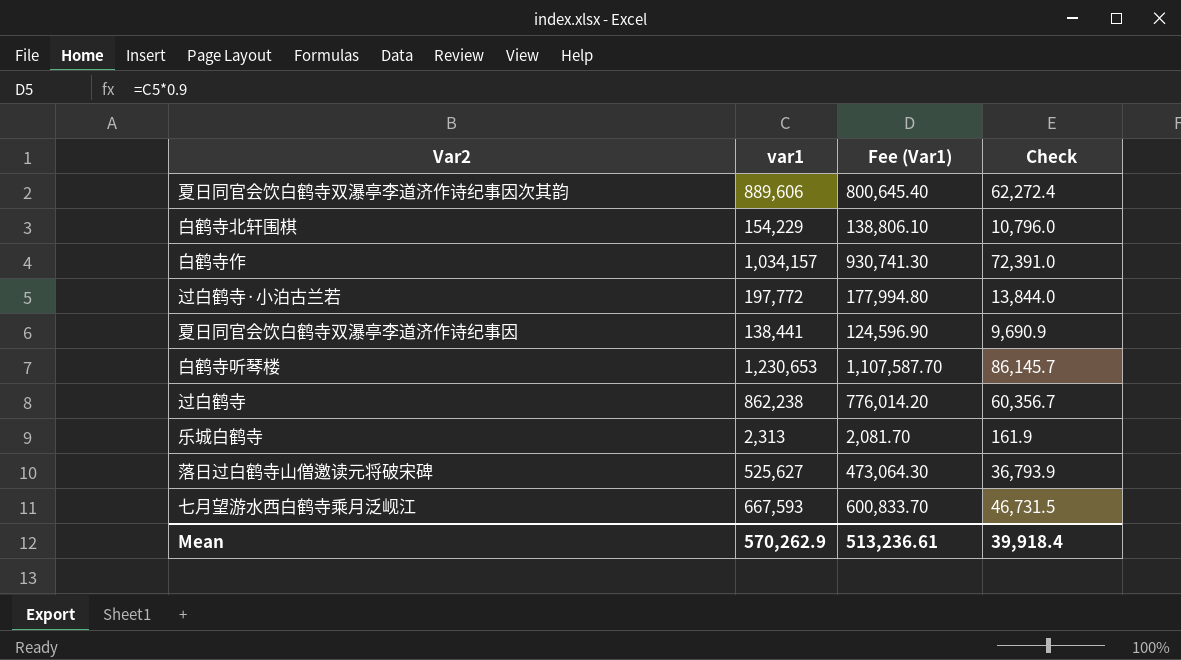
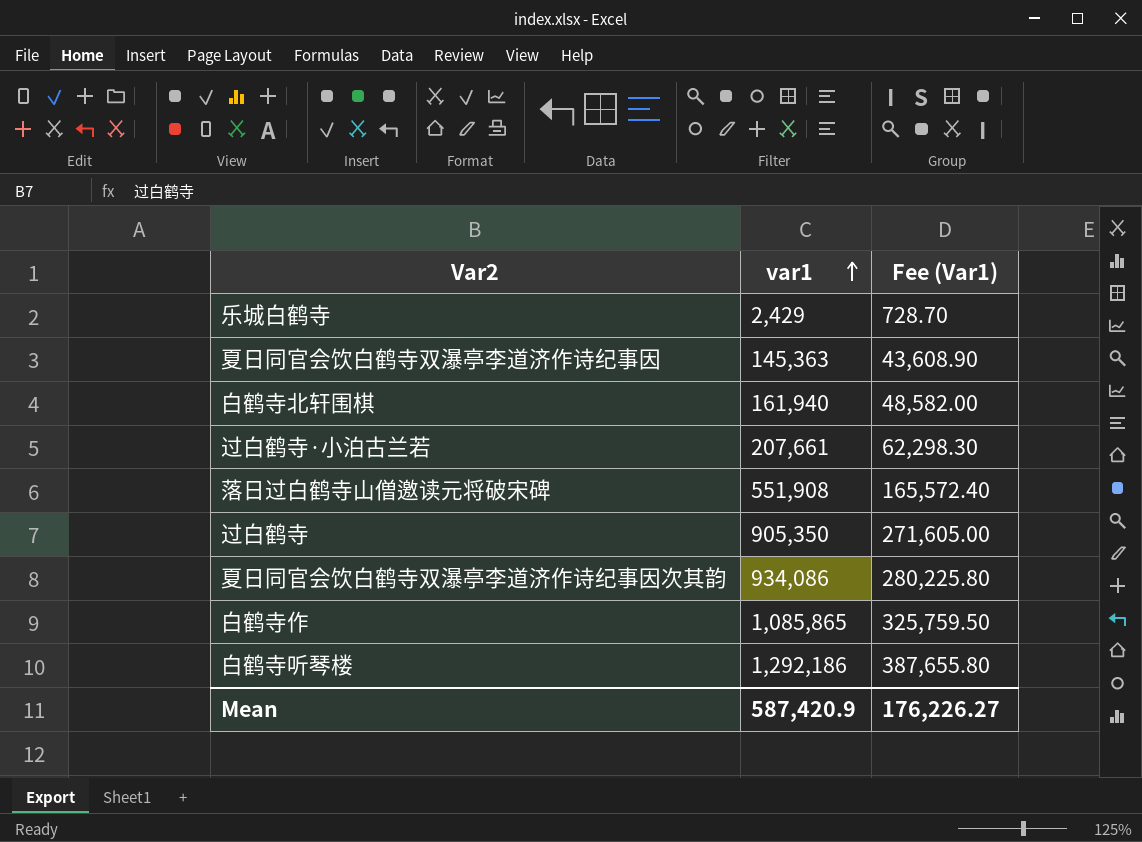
row order: none -> var1 ascending
column Check | formula: [var1] * 0.07 -> none
column Fee (Var1) | formula: [var1] * 0.9 -> [var1] * 0.3
row 七月望游水西白鹤寺乘月泛岘江: 667,593 | 600,833.70 | 46,731.5 -> none
乐城白鹤寺 | var1: 2,313 -> 2,429
夏日同官会饮白鹤寺双瀑亭李道济作诗纪事因 | var1: 138,441 -> 145,363
白鹤寺北轩围棋 | var1: 154,229 -> 161,940
过白鹤寺·小泊古兰若 | var1: 197,772 -> 207,661
落日过白鹤寺山僧邀读元将破宋碑 | var1: 525,627 -> 551,908
过白鹤寺 | var1: 862,238 -> 905,350
夏日同官会饮白鹤寺双瀑亭李道济作诗纪事因次其韵 | var1: 889,606 -> 934,086
白鹤寺作 | var1: 1,034,157 -> 1,085,865
白鹤寺听琴楼 | var1: 1,230,653 -> 1,292,186
Mean | var1: 570,262.9 -> 587,420.9
Mean | Fee (Var1): 513,236.61 -> 176,226.27

